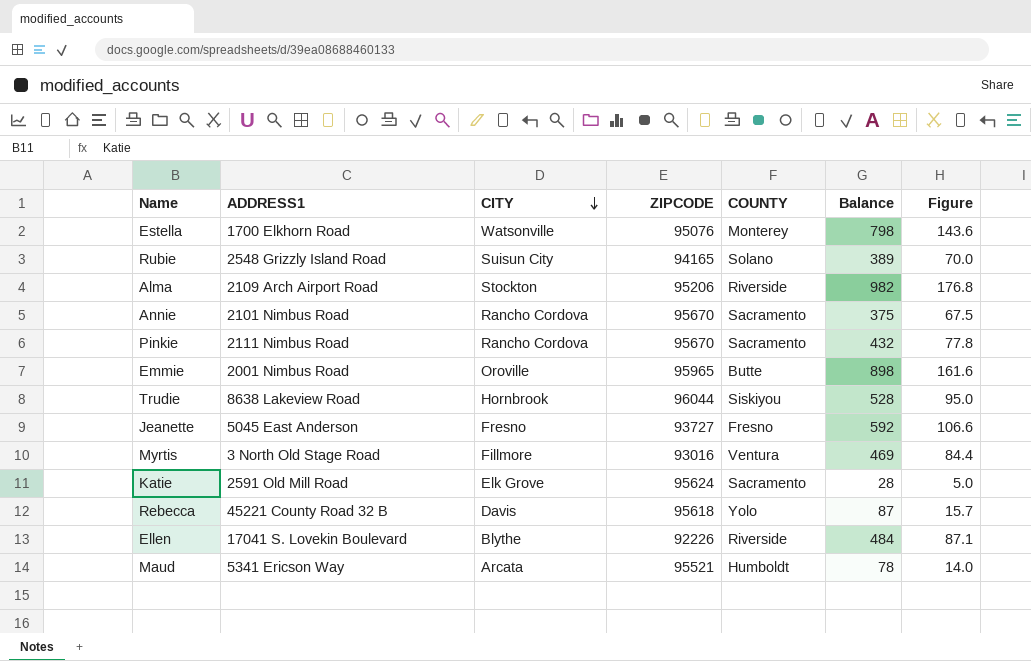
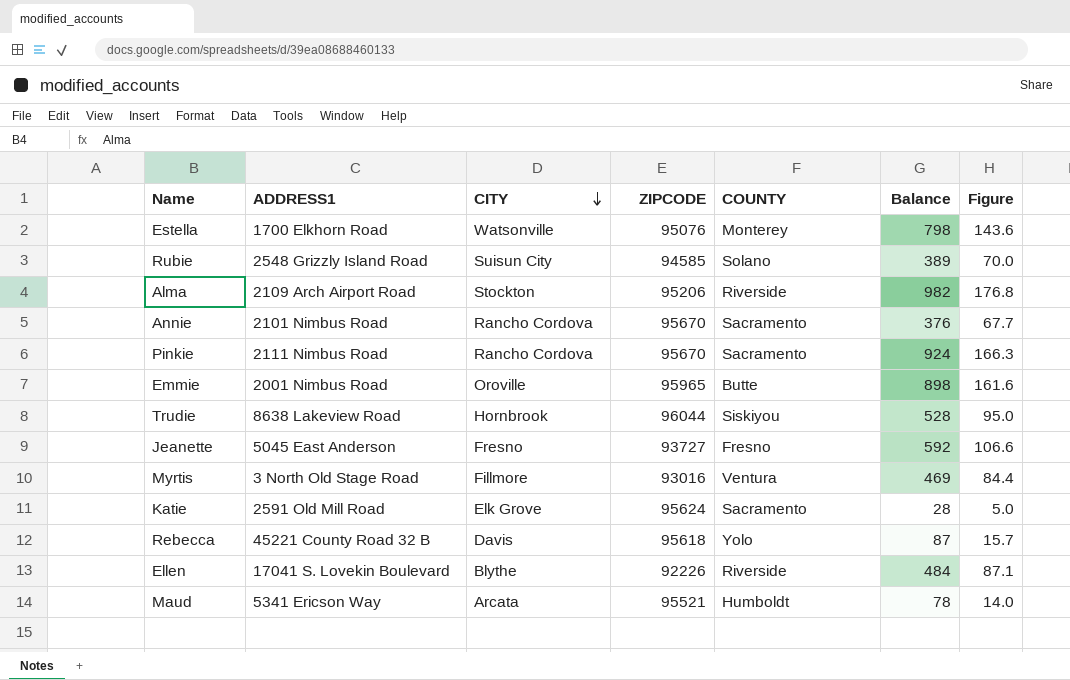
Rubie | ZIPCODE: 94165 -> 94585
Annie | Balance: 375 -> 376
Annie | Figure: 67.5 -> 67.7
Pinkie | Balance: 432 -> 924
Pinkie | Figure: 77.8 -> 166.3

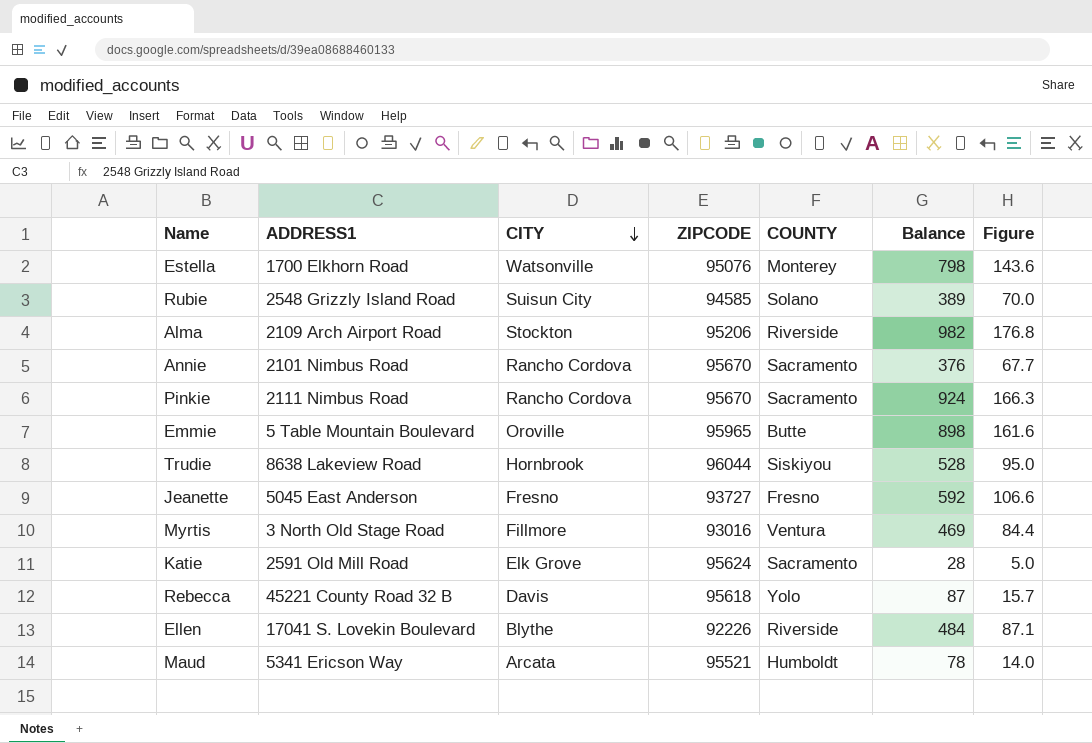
Emmie | ADDRESS1: 2001 Nimbus Road -> 5 Table Mountain Boulevard

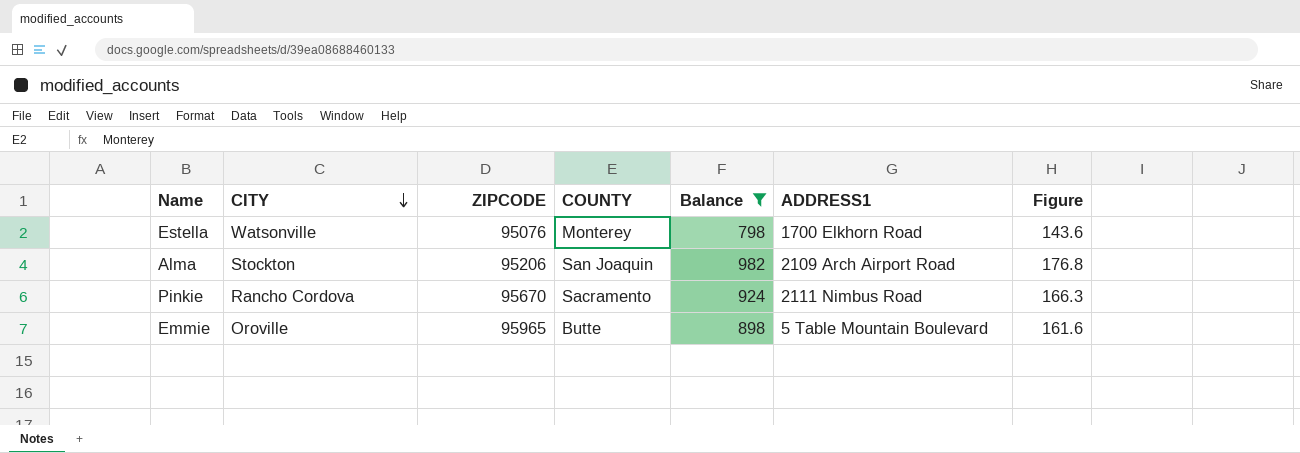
filter: none -> Balance >= 798
column ADDRESS1 | position: 2 -> 6
Alma | COUNTY: Riverside -> San Joaquin

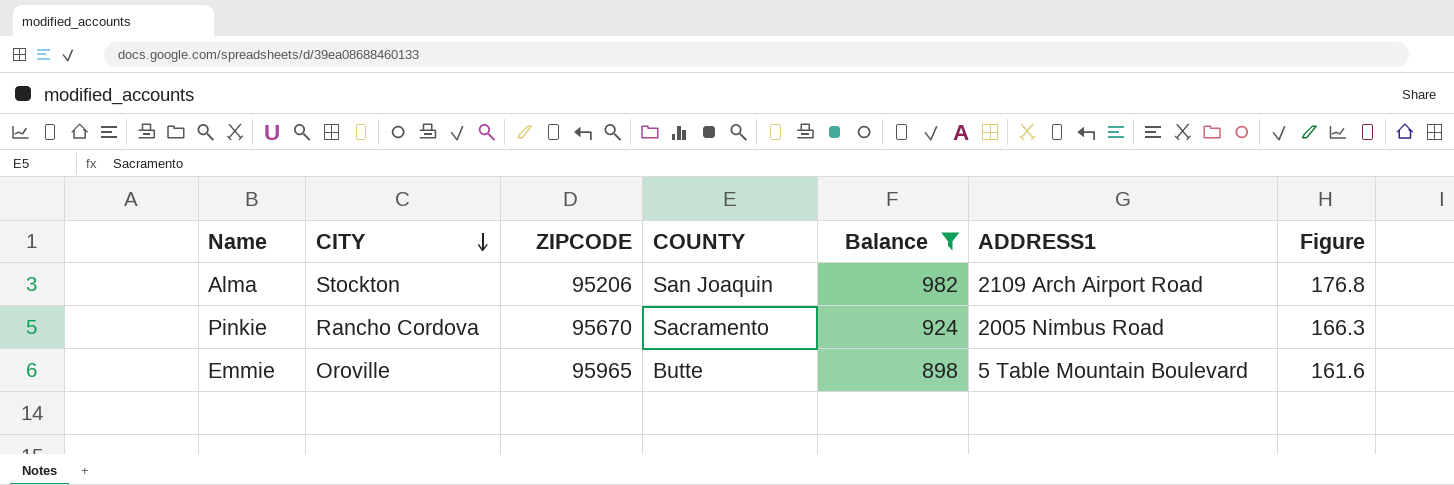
row Estella: Watsonville | 95076 | Monterey | 798 | 1700 Elkhorn Road | 143.6 -> none
Pinkie | ADDRESS1: 2111 Nimbus Road -> 2005 Nimbus Road

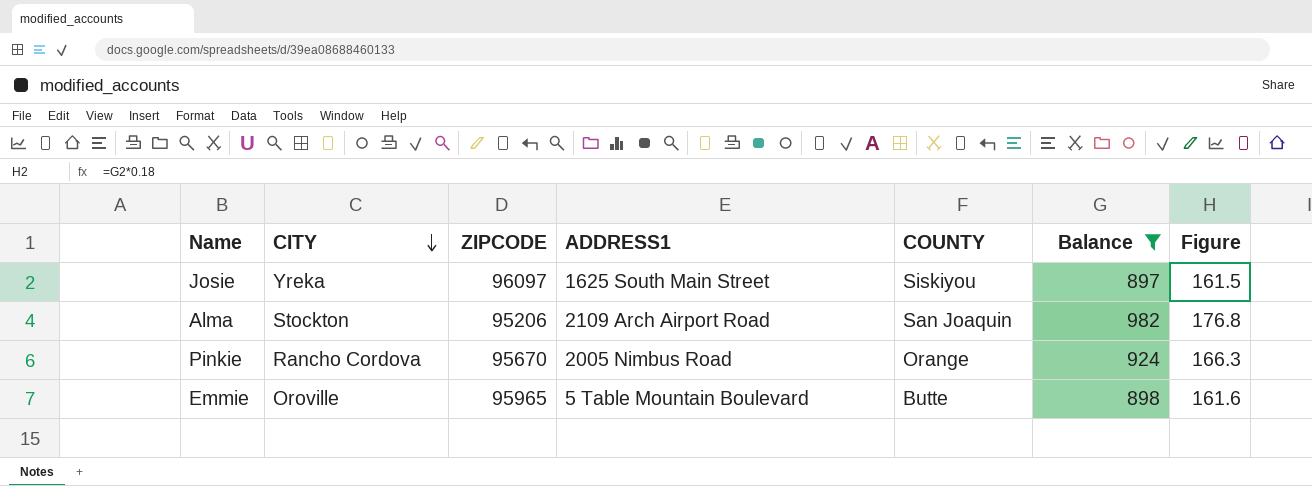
column ADDRESS1 | position: 6 -> 4
row Josie: none -> Yreka | 96097 | 1625 South Main Street | Siskiyou | 897 | 161.5
Pinkie | COUNTY: Sacramento -> Orange

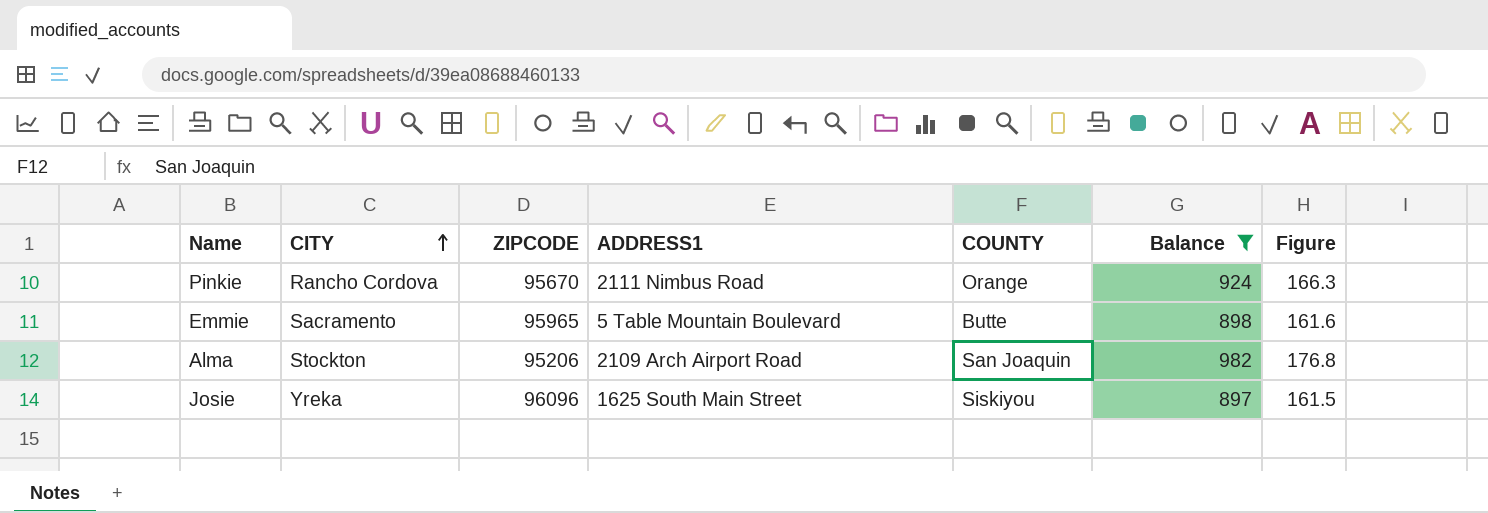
row order: CITY descending -> CITY ascending
Pinkie | ADDRESS1: 2005 Nimbus Road -> 2111 Nimbus Road
Emmie | CITY: Oroville -> Sacramento
Josie | ZIPCODE: 96097 -> 96096

